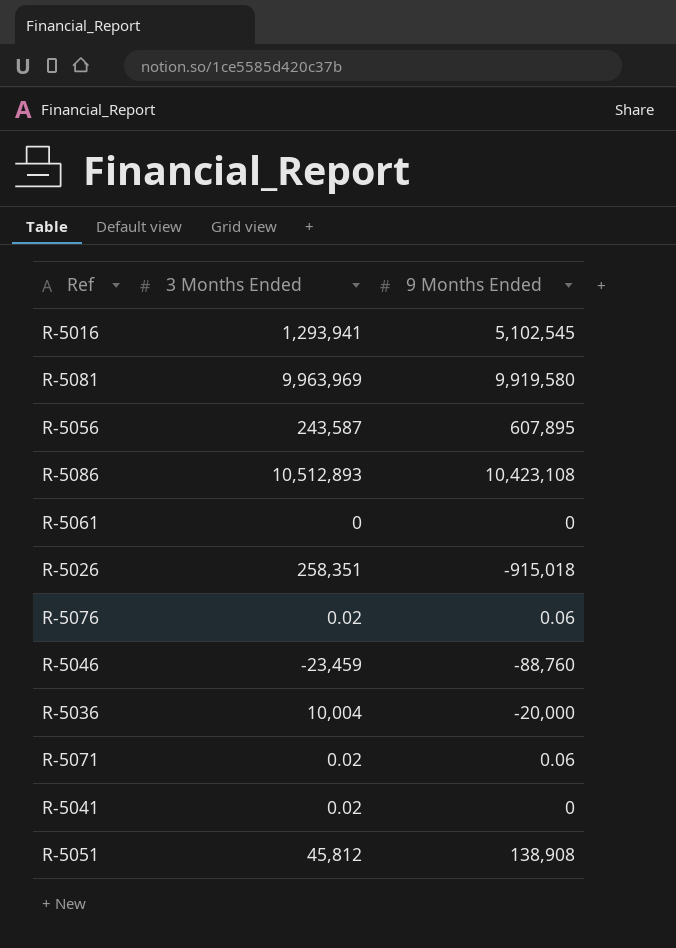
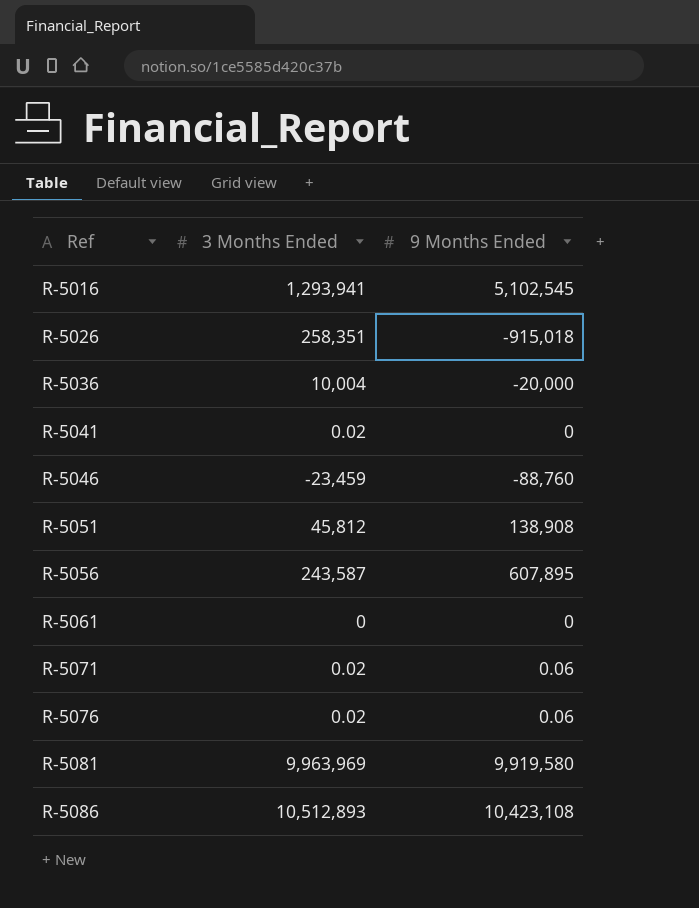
row order: none -> Ref ascending

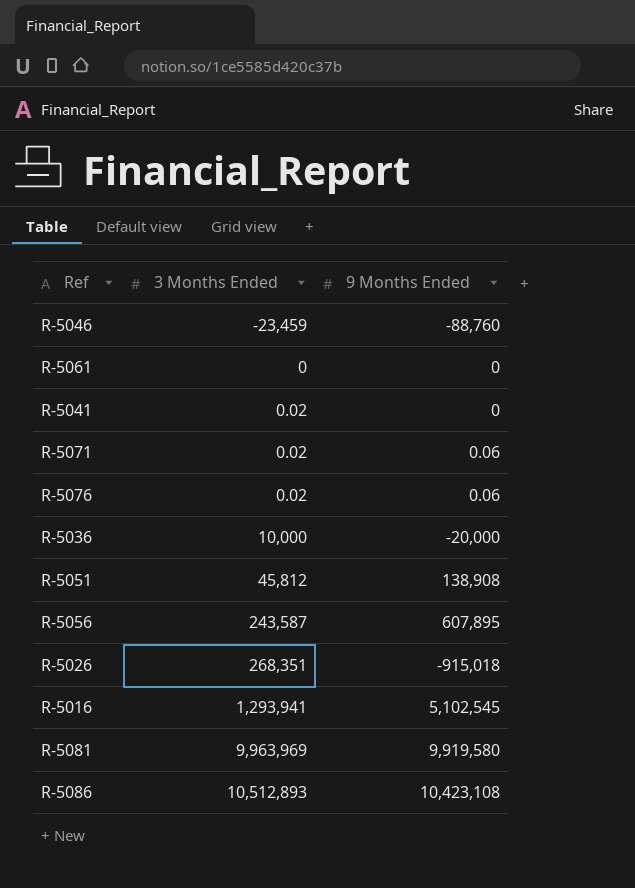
row order: Ref ascending -> 3 Months Ended ascending
R-5036 | 3 Months Ended: 10,004 -> 10,000
R-5026 | 3 Months Ended: 258,351 -> 268,351

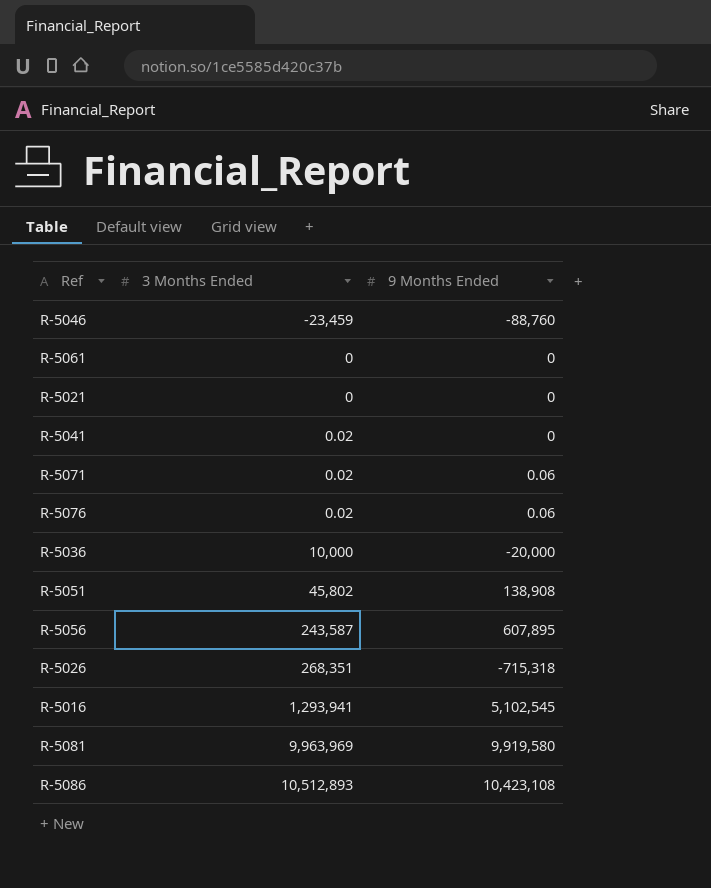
row R-5021: none -> 0 | 0
R-5051 | 3 Months Ended: 45,812 -> 45,802
R-5026 | 9 Months Ended: -915,018 -> -715,318

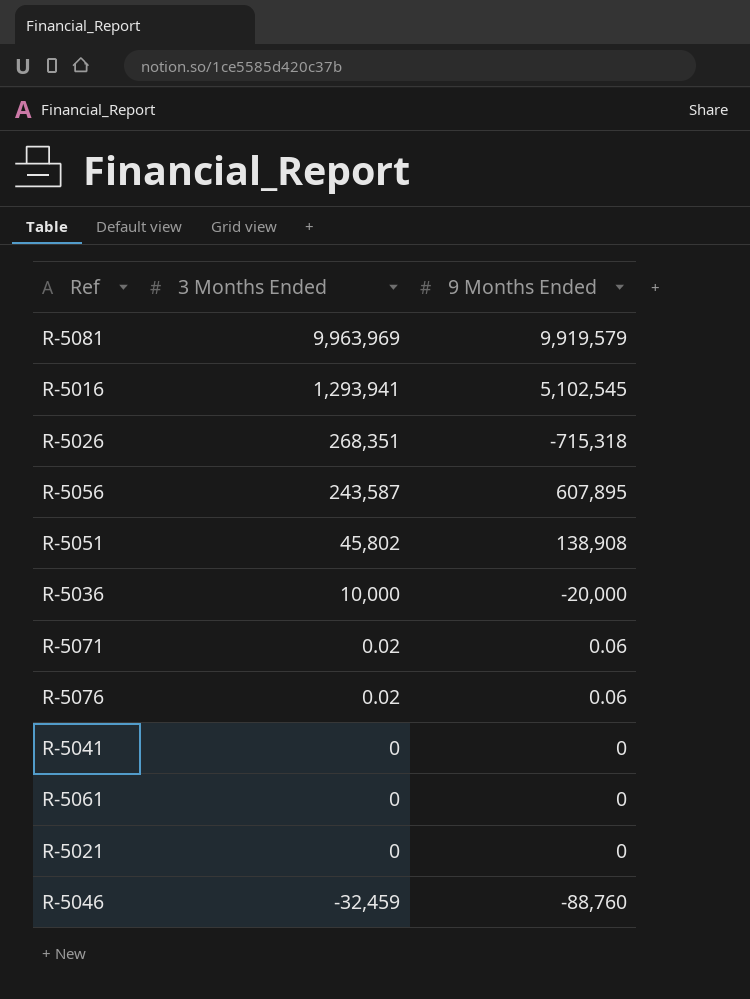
row order: 3 Months Ended ascending -> 3 Months Ended descending
row R-5086: 10,512,893 | 10,423,108 -> none
R-5081 | 9 Months Ended: 9,919,580 -> 9,919,579
R-5041 | 3 Months Ended: 0.02 -> 0
R-5046 | 3 Months Ended: -23,459 -> -32,459

